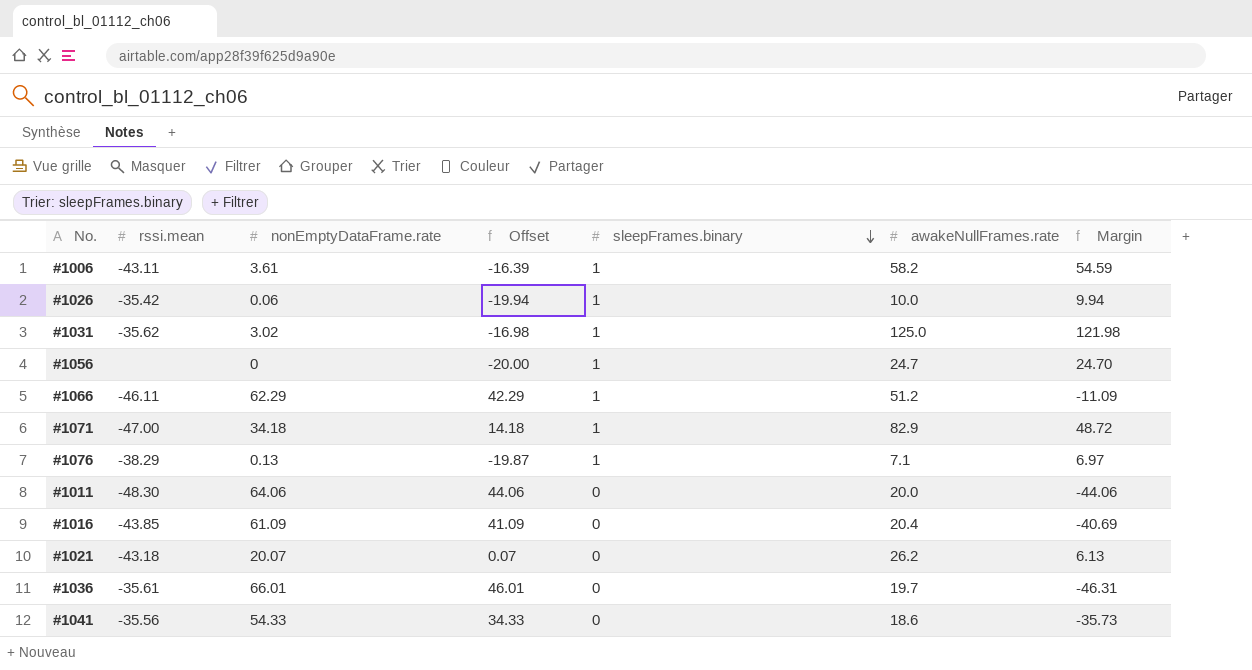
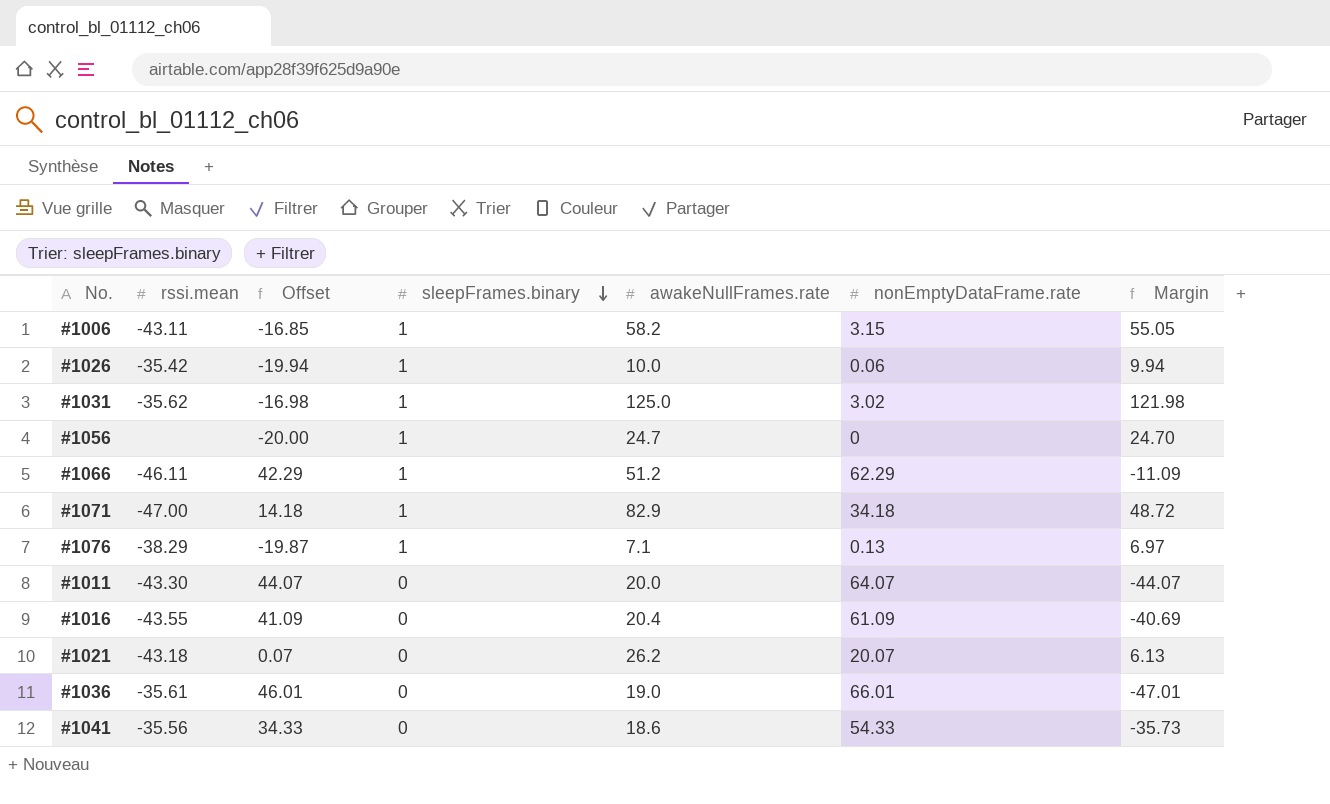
column nonEmptyDataFrame.rate | position: 3 -> 6
#1006 | Offset: -16.39 -> -16.85
#1006 | nonEmptyDataFrame.rate: 3.61 -> 3.15
#1006 | Margin: 54.59 -> 55.05
#1011 | rssi.mean: -48.30 -> -43.30
#1011 | Offset: 44.06 -> 44.07
#1011 | nonEmptyDataFrame.rate: 64.06 -> 64.07
#1011 | Margin: -44.06 -> -44.07
#1016 | rssi.mean: -43.85 -> -43.55
#1036 | awakeNullFrames.rate: 19.7 -> 19.0
#1036 | Margin: -46.31 -> -47.01

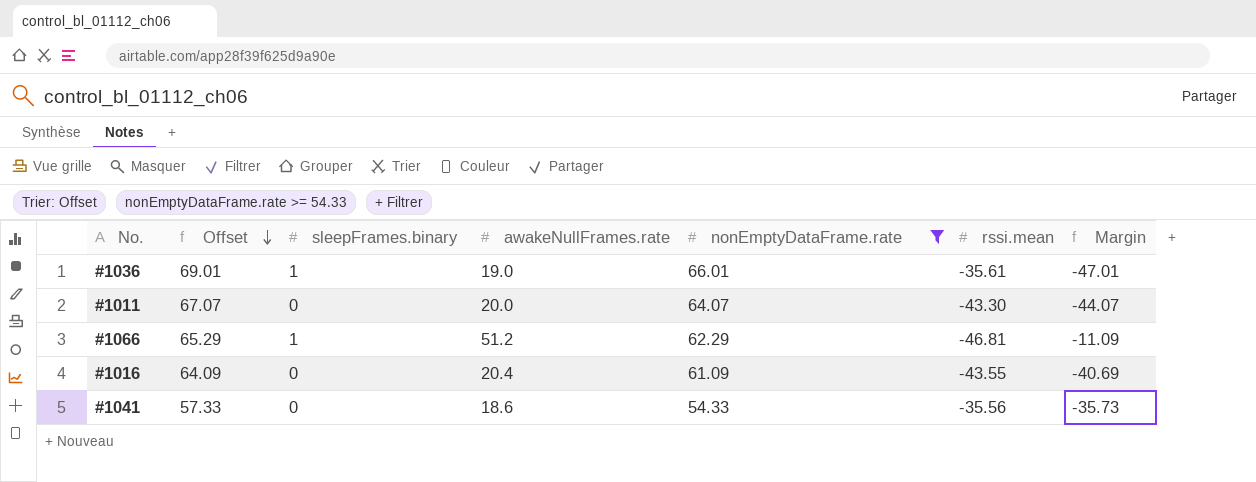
filter: none -> nonEmptyDataFrame.rate >= 54.33
row order: sleepFrames.binary descending -> Offset descending
column Offset | formula: [nonEmptyDataFrame.rate] - 20 -> [nonEmptyDataFrame.rate] + 3
column rssi.mean | position: 2 -> 6
#1036 | sleepFrames.binary: 0 -> 1
#1066 | rssi.mean: -46.11 -> -46.81

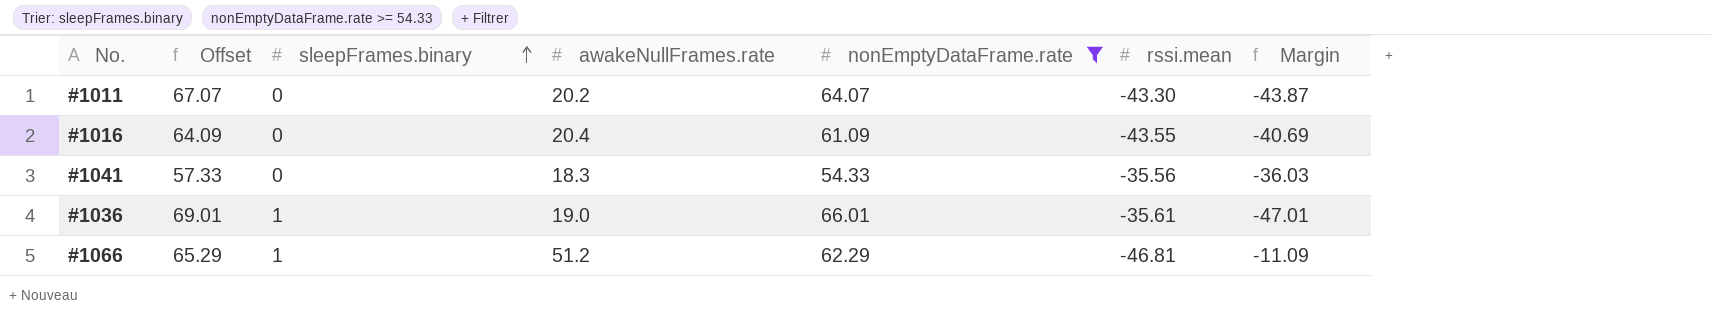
row order: Offset descending -> sleepFrames.binary ascending
#1011 | awakeNullFrames.rate: 20.0 -> 20.2
#1011 | Margin: -44.07 -> -43.87
#1041 | awakeNullFrames.rate: 18.6 -> 18.3
#1041 | Margin: -35.73 -> -36.03

